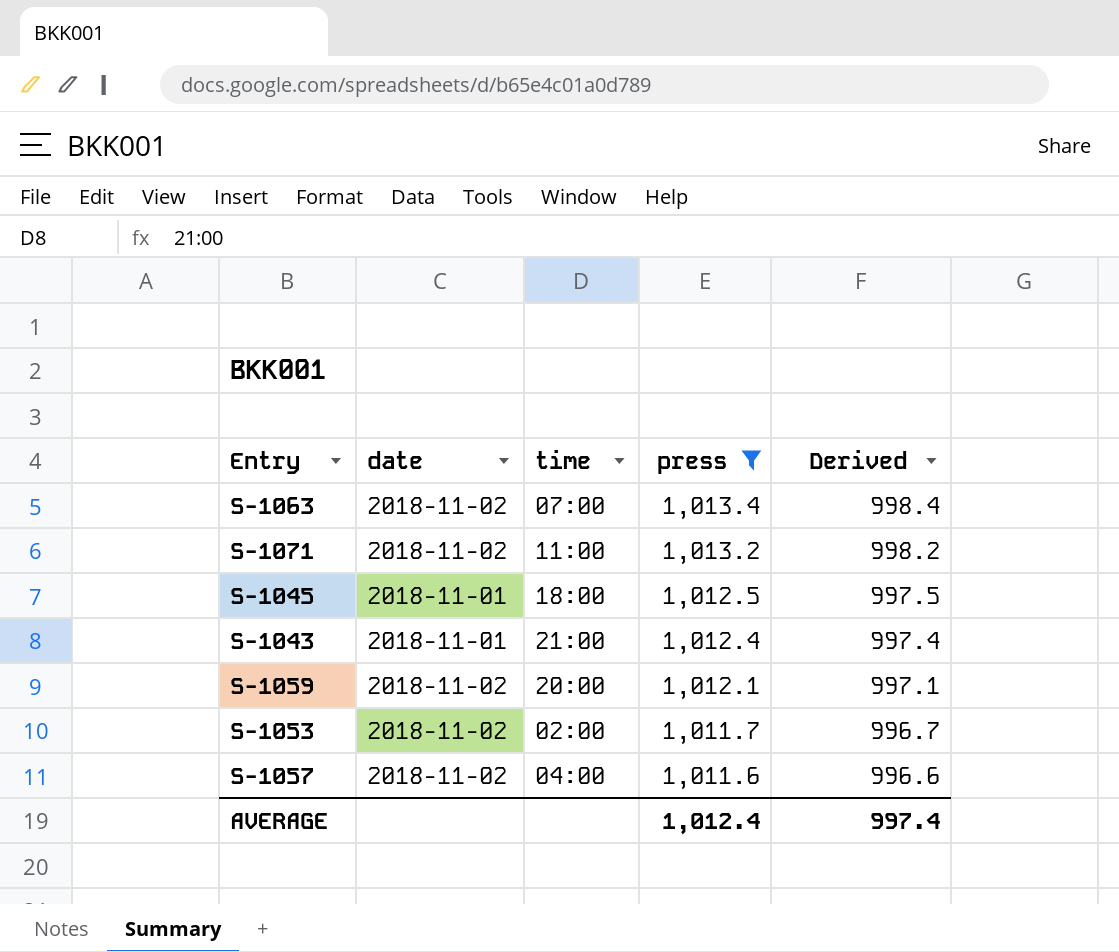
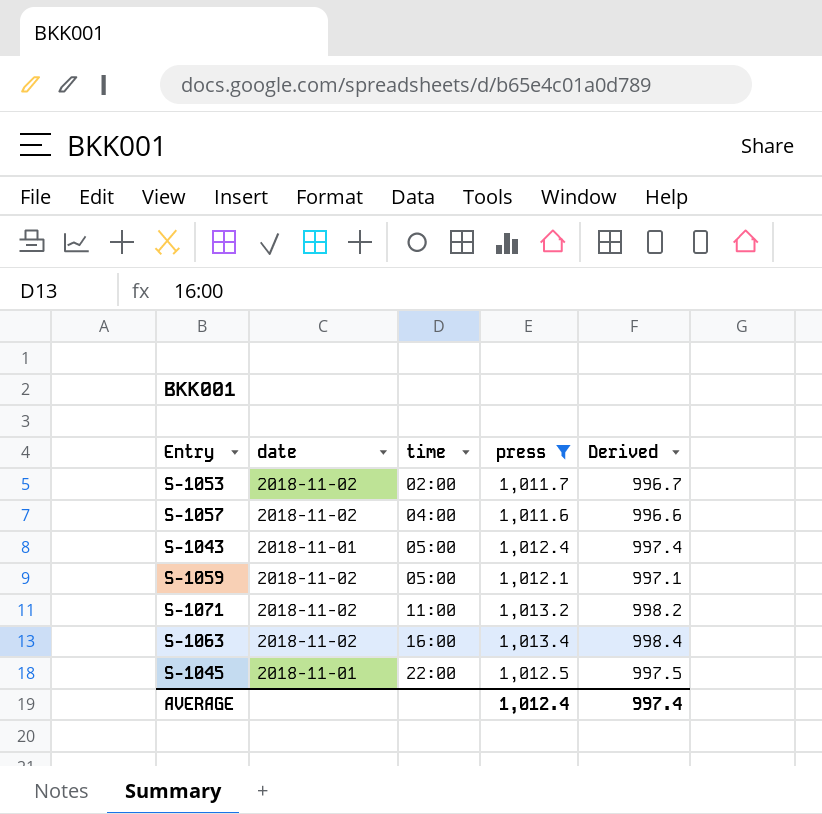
row order: press descending -> time ascending
S-1043 | time: 21:00 -> 05:00
S-1059 | time: 20:00 -> 05:00
S-1063 | time: 07:00 -> 16:00
S-1045 | time: 18:00 -> 22:00

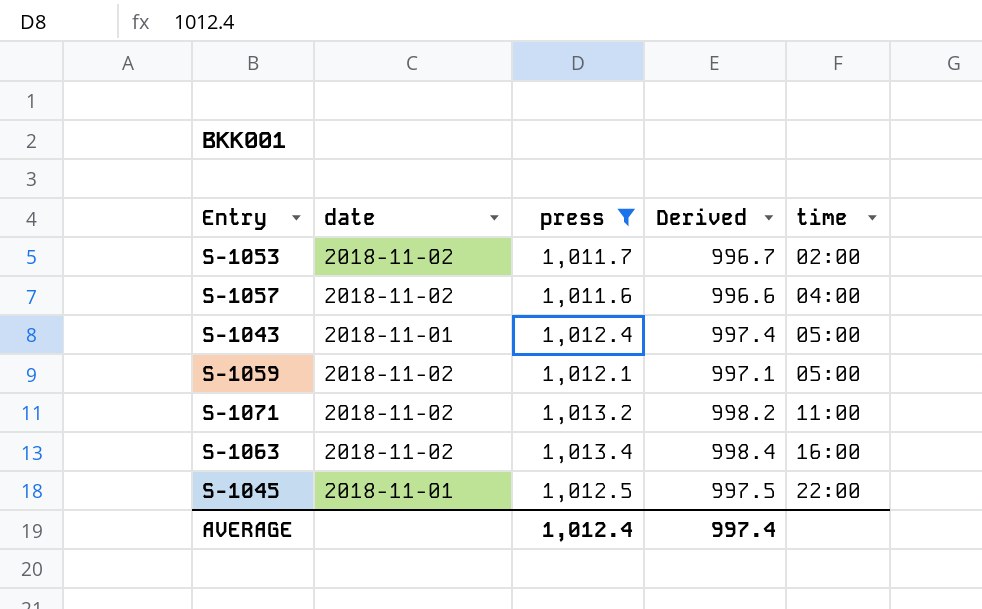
column time | position: 3 -> 5

